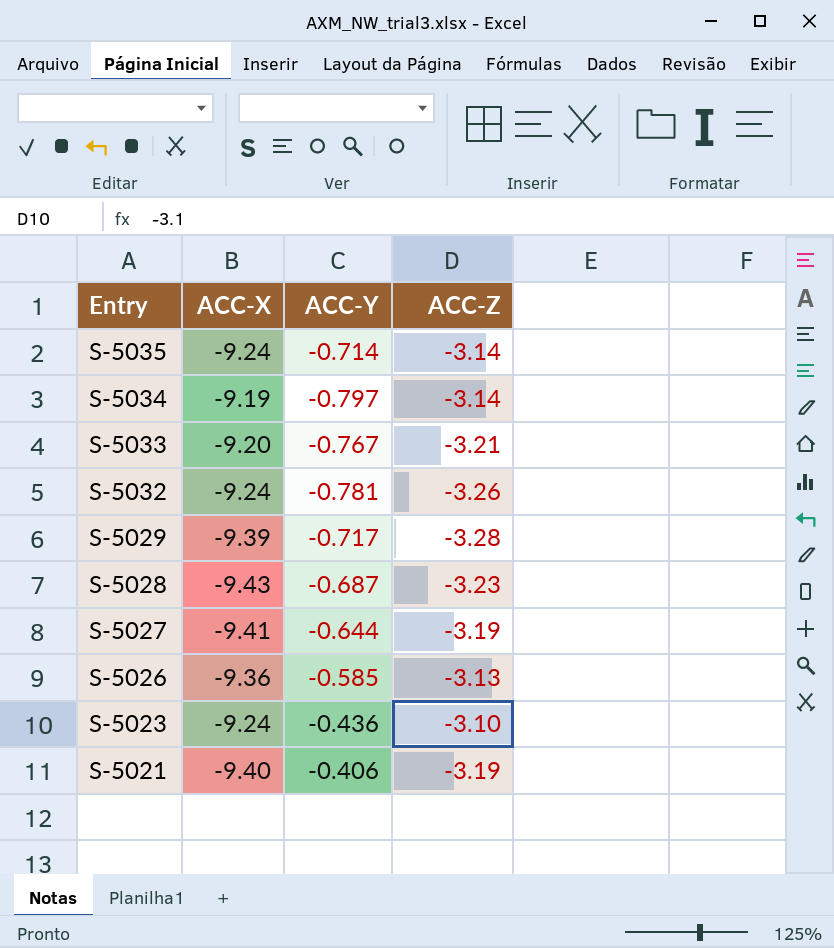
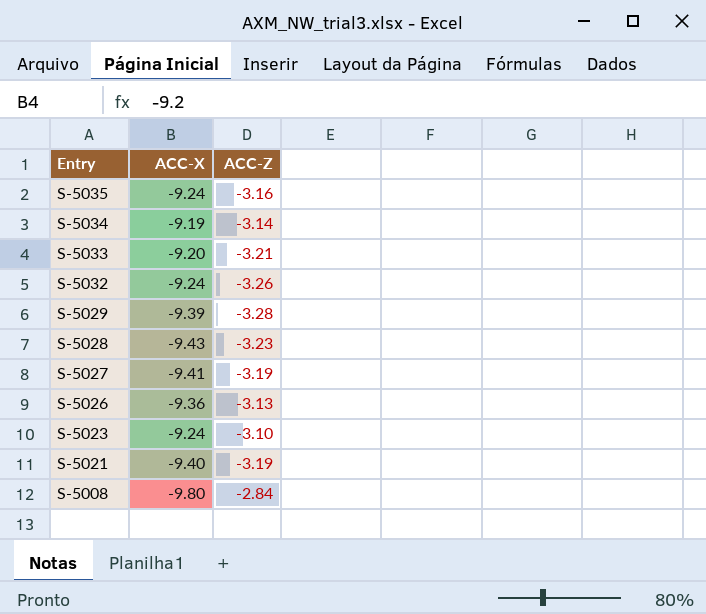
column ACC-Y | position: 3 -> none
S-5035 | ACC-Z: -3.14 -> -3.16
row S-5008: none -> -9.80 | -2.84

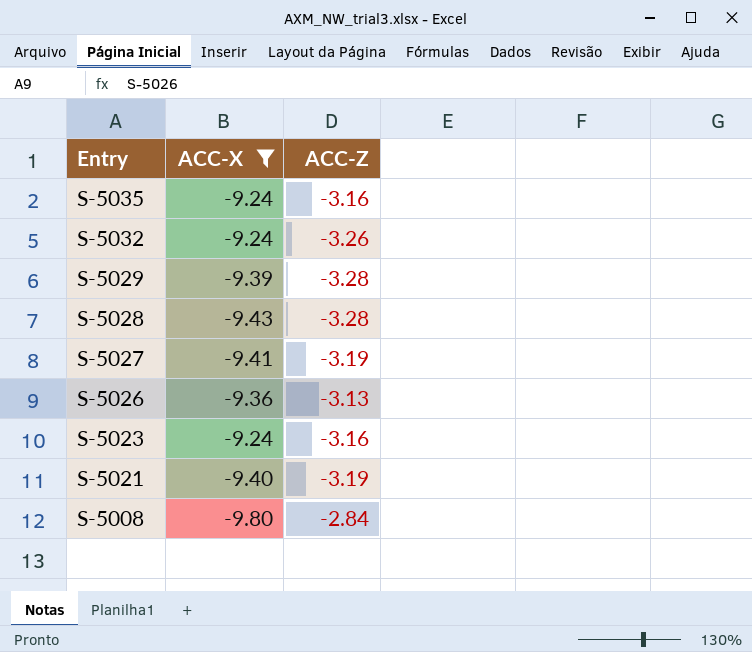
filter: none -> ACC-X <= -9.24
S-5028 | ACC-Z: -3.23 -> -3.28
S-5023 | ACC-Z: -3.10 -> -3.16

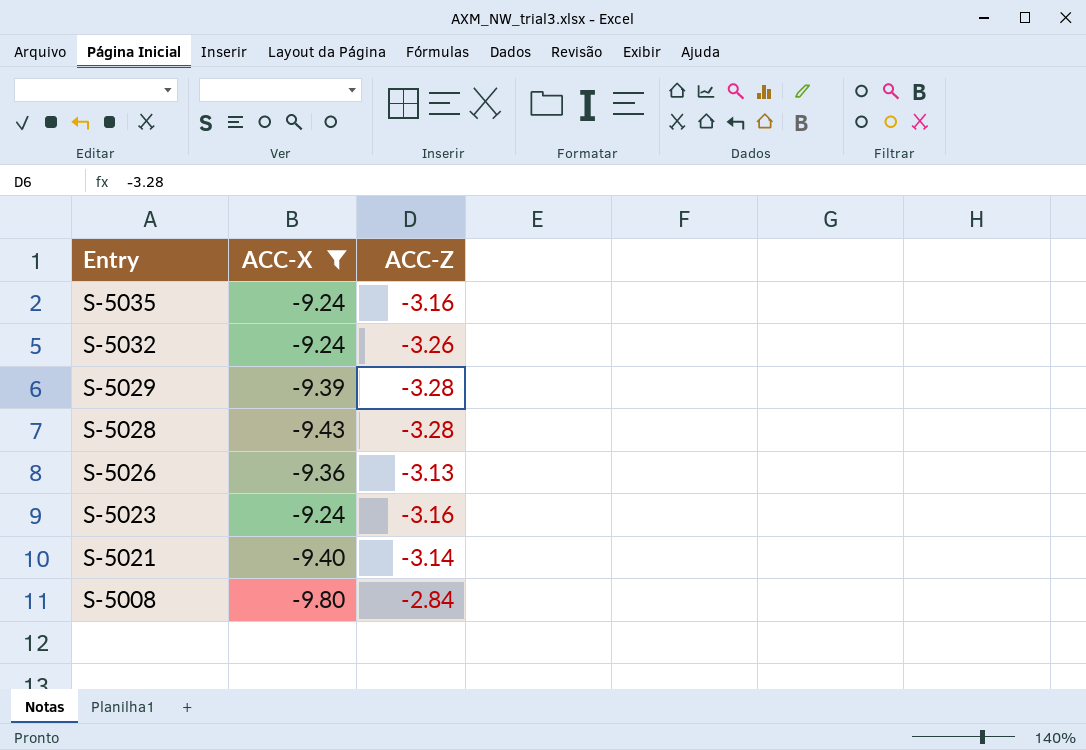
row S-5027: -9.41 | -3.19 -> none
S-5021 | ACC-Z: -3.19 -> -3.14

